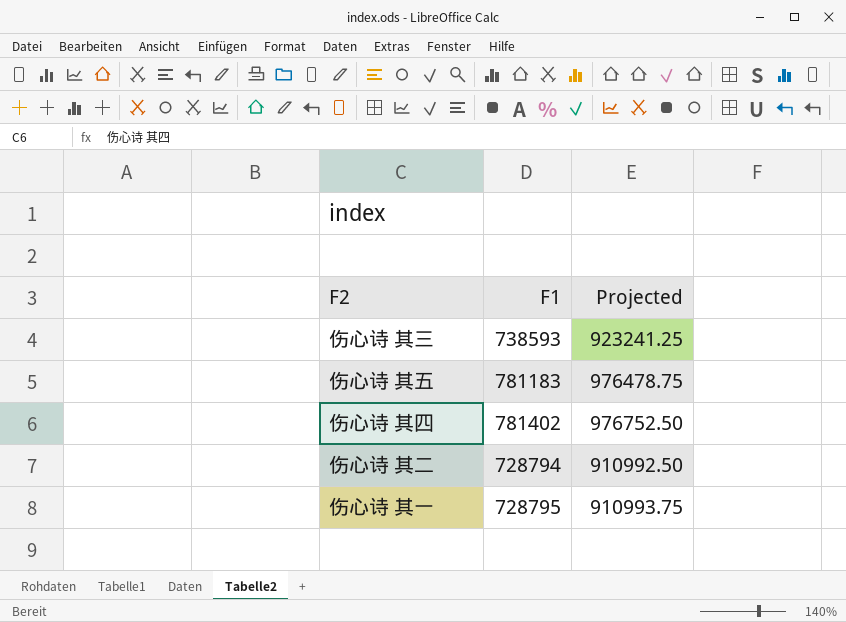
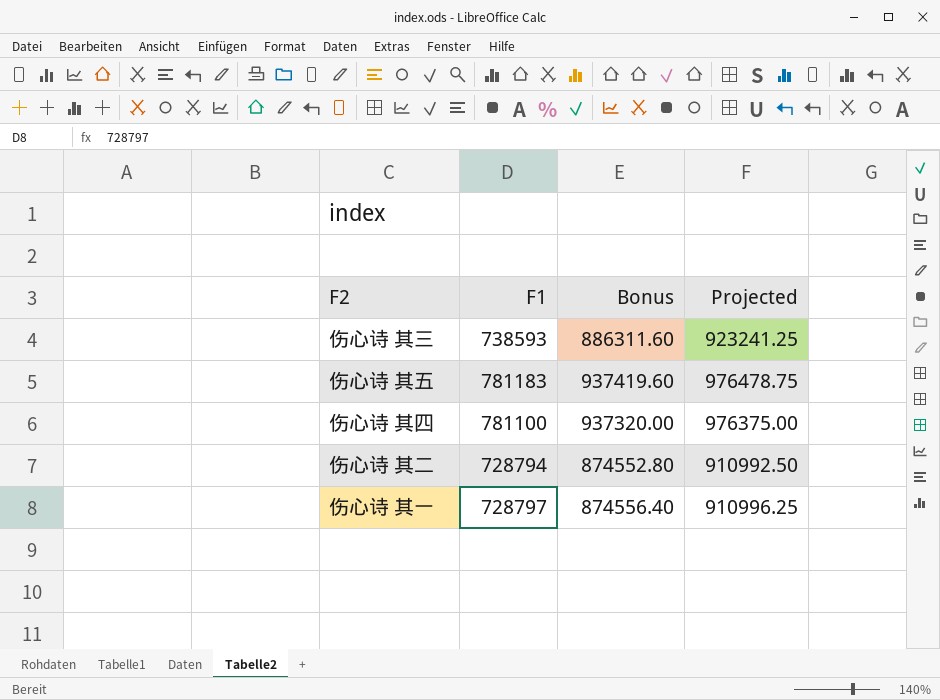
column Bonus | formula: none -> [F1] * 1.2
伤心诗 其四 | F1: 781402 -> 781100
伤心诗 其四 | Projected: 976752.50 -> 976375.00
伤心诗 其一 | F1: 728795 -> 728797
伤心诗 其一 | Projected: 910993.75 -> 910996.25

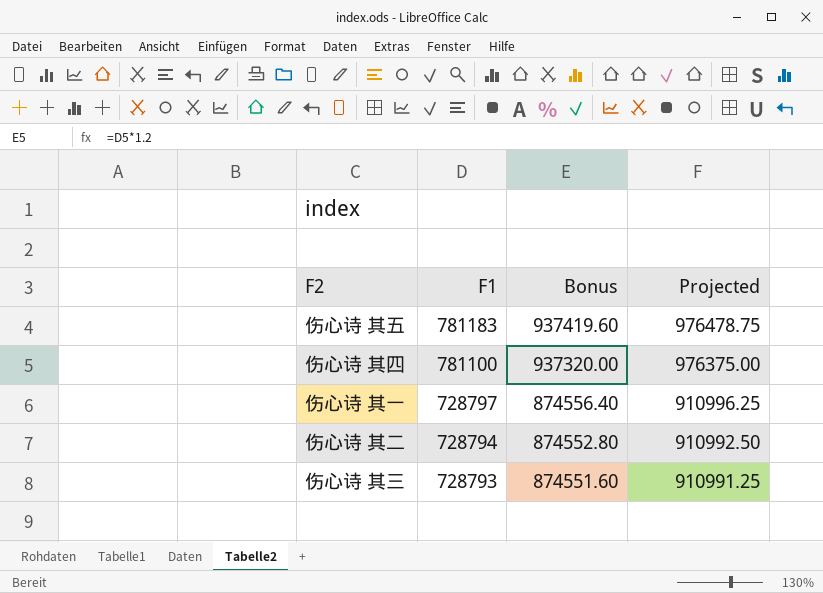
row order: none -> F1 descending
伤心诗 其三 | F1: 738593 -> 728793
伤心诗 其三 | Bonus: 886311.60 -> 874551.60
伤心诗 其三 | Projected: 923241.25 -> 910991.25

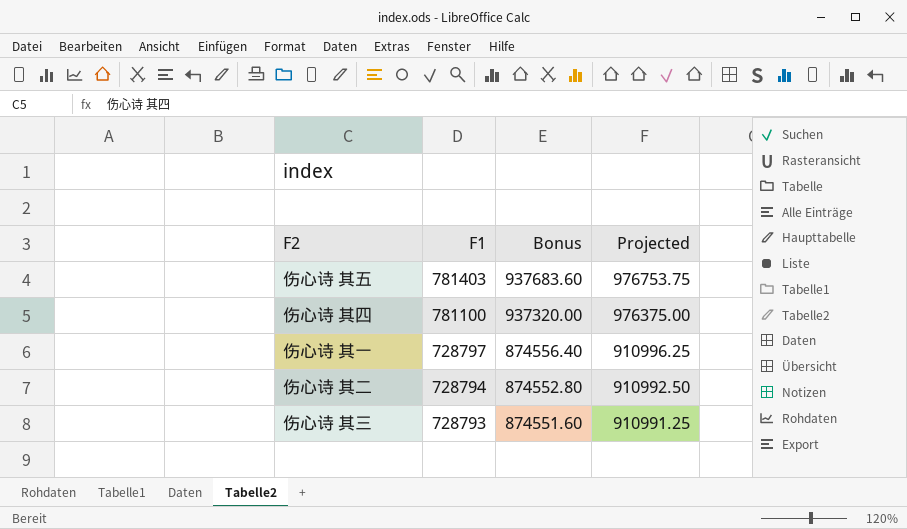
伤心诗 其五 | F1: 781183 -> 781403
伤心诗 其五 | Bonus: 937419.60 -> 937683.60
伤心诗 其五 | Projected: 976478.75 -> 976753.75

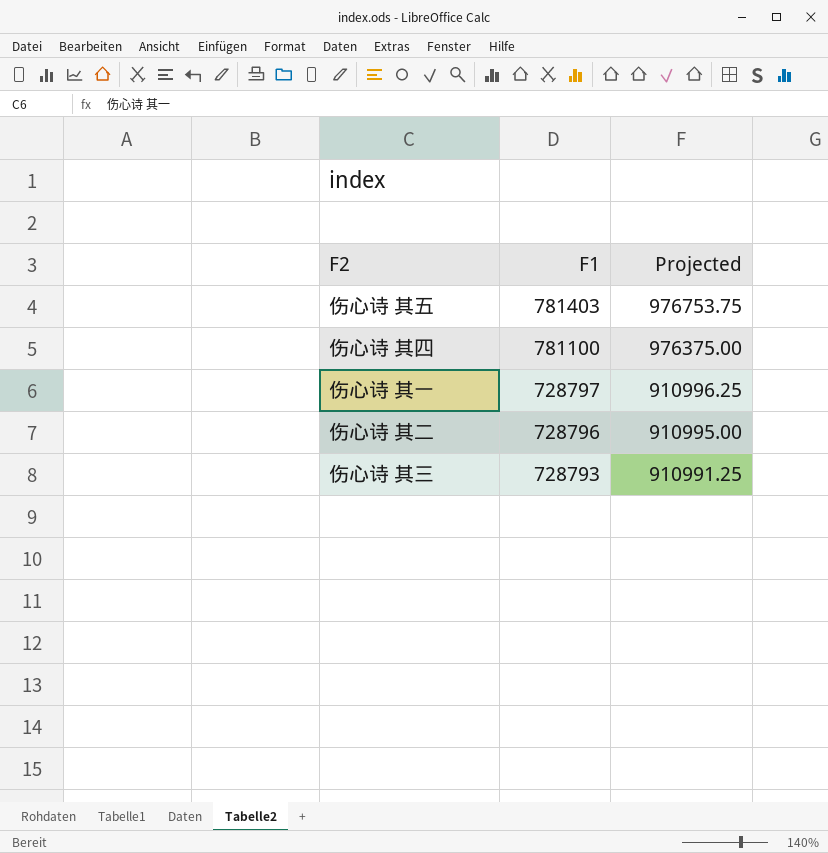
column Bonus | formula: [F1] * 1.2 -> none
伤心诗 其二 | F1: 728794 -> 728796
伤心诗 其二 | Projected: 910992.50 -> 910995.00

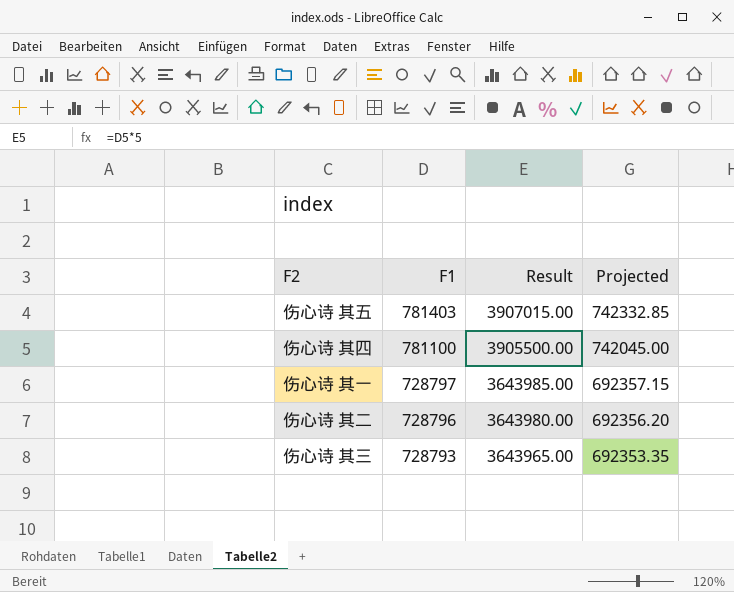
column Result | formula: none -> [F1] * 5
column Projected | formula: [F1] * 1.25 -> [F1] * 0.95

